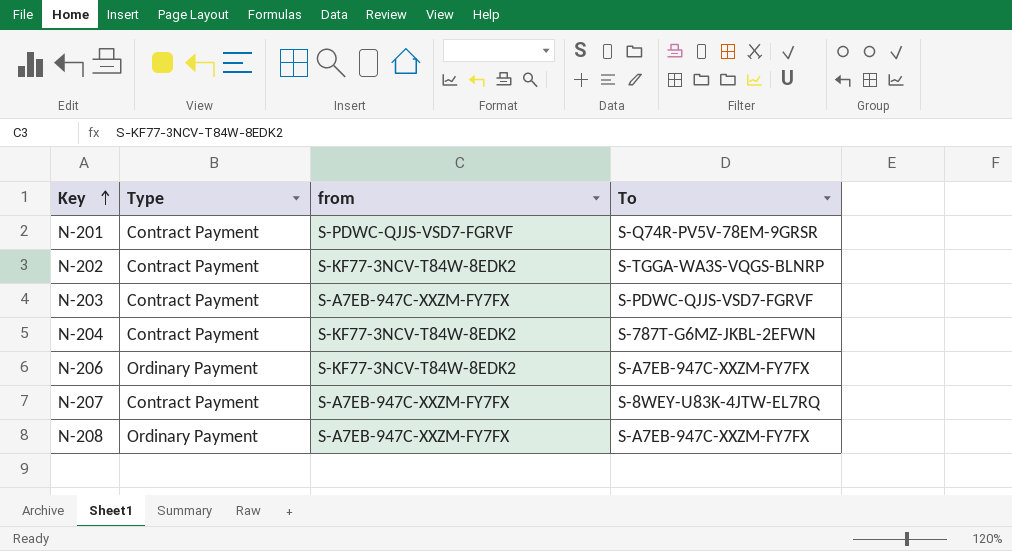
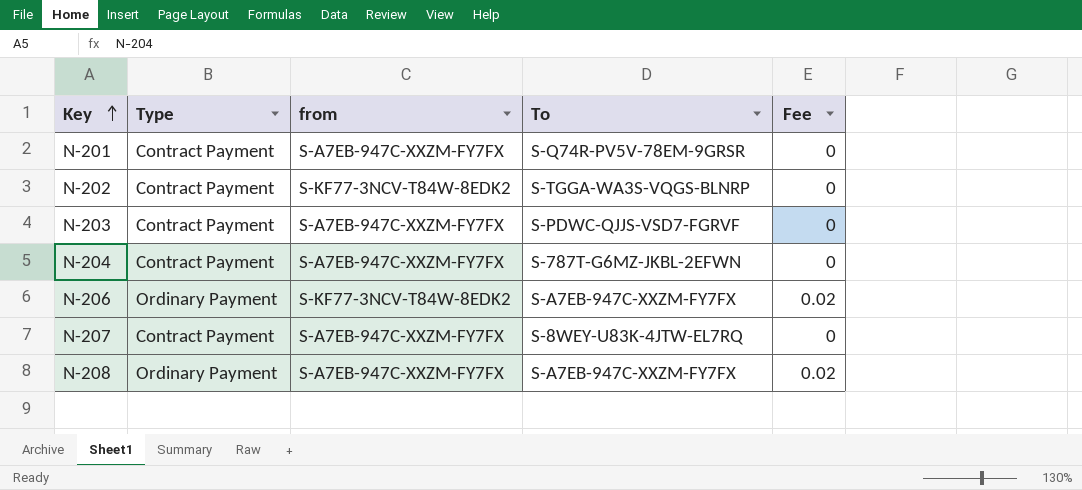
column Fee | position: none -> 5
N-201 | from: S-PDWC-QJJS-VSD7-FGRVF -> S-A7EB-947C-XXZM-FY7FX
N-204 | from: S-KF77-3NCV-T84W-8EDK2 -> S-A7EB-947C-XXZM-FY7FX

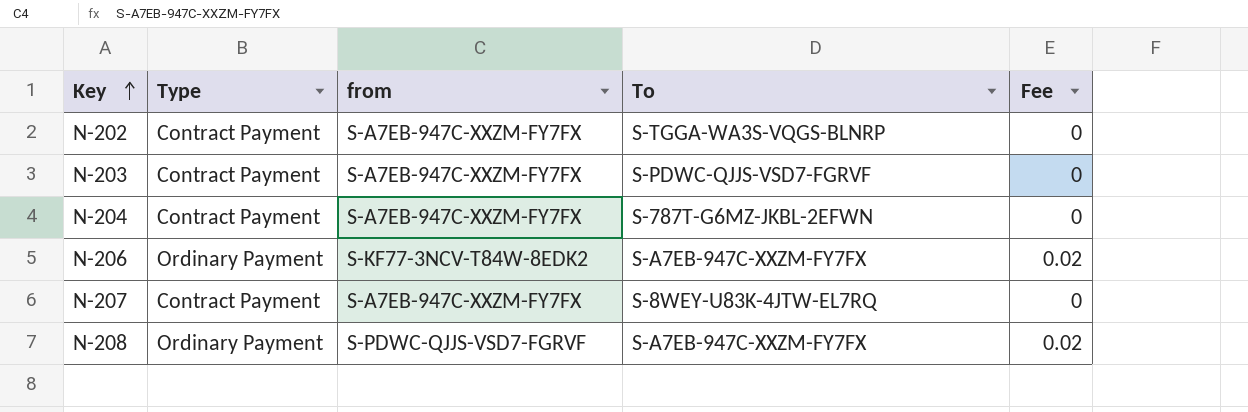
row N-201: Contract Payment | S-A7EB-947C-XXZM-FY7FX | S-Q74R-PV5V-78EM-9GRSR | 0 -> none
N-202 | from: S-KF77-3NCV-T84W-8EDK2 -> S-A7EB-947C-XXZM-FY7FX
N-208 | from: S-A7EB-947C-XXZM-FY7FX -> S-PDWC-QJJS-VSD7-FGRVF

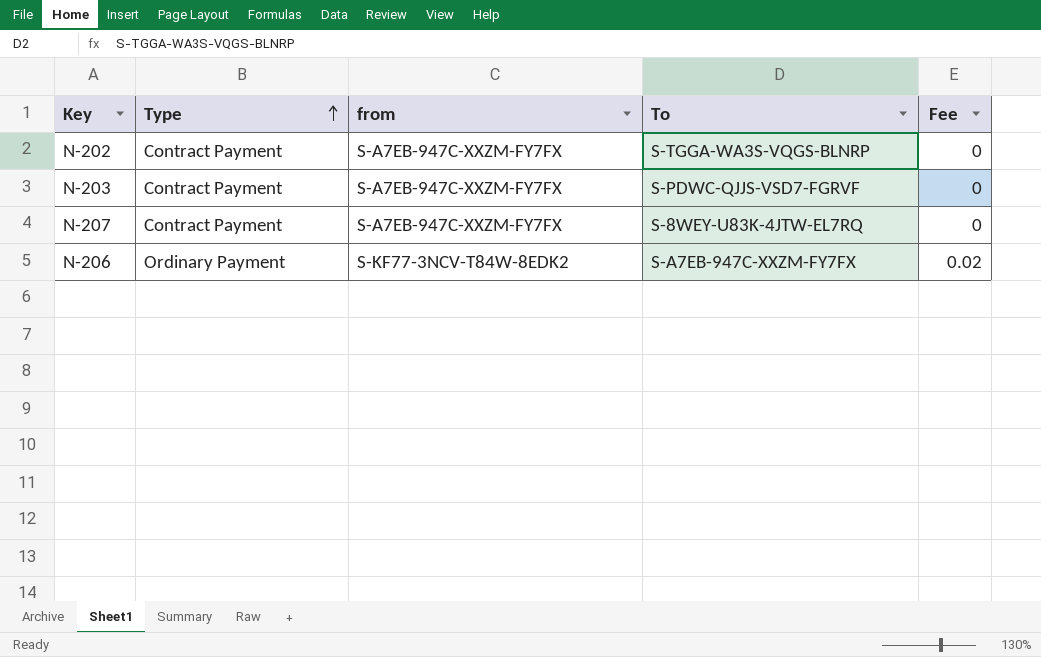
row order: Key ascending -> Type ascending
row N-204: Contract Payment | S-A7EB-947C-XXZM-FY7FX | S-787T-G6MZ-JKBL-2EFWN | 0 -> none
row N-208: Ordinary Payment | S-PDWC-QJJS-VSD7-FGRVF | S-A7EB-947C-XXZM-FY7FX | 0.02 -> none

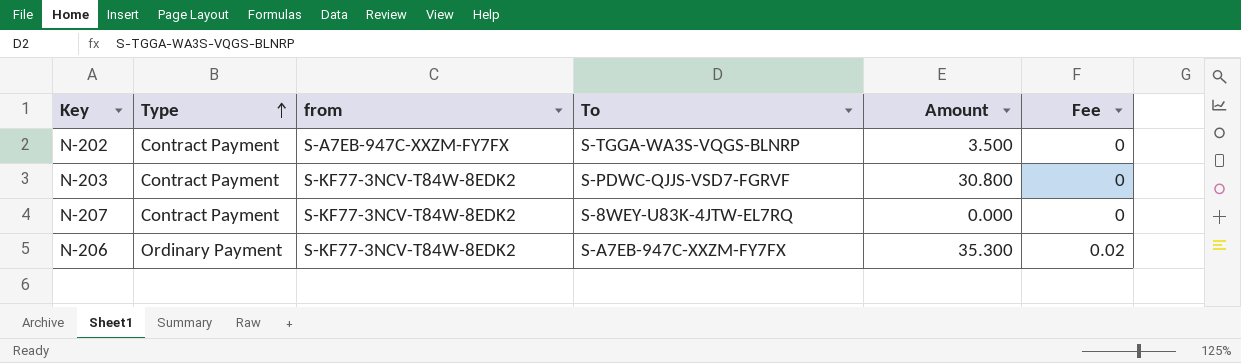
column Amount | position: none -> 5
N-203 | from: S-A7EB-947C-XXZM-FY7FX -> S-KF77-3NCV-T84W-8EDK2
N-207 | from: S-A7EB-947C-XXZM-FY7FX -> S-KF77-3NCV-T84W-8EDK2

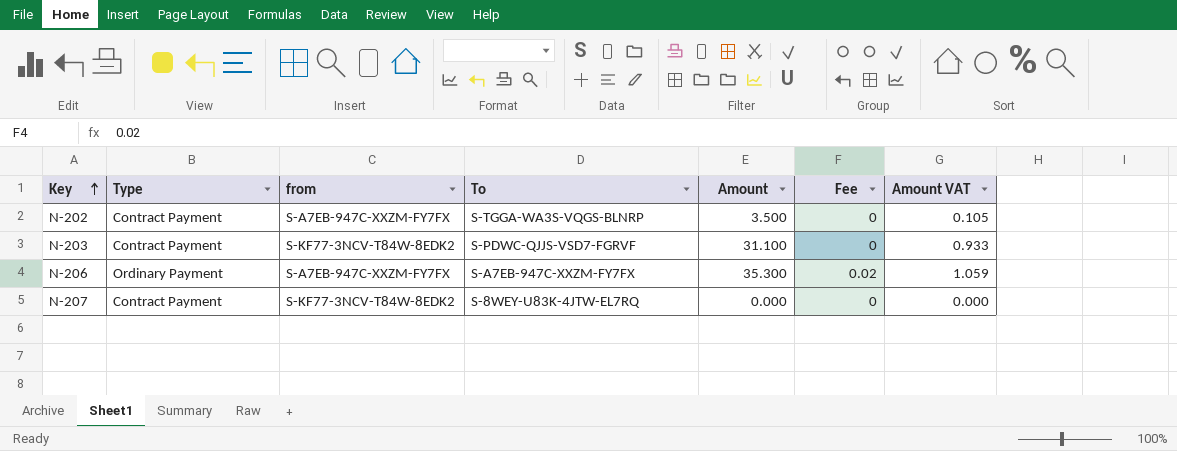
row order: Type ascending -> Key ascending
column Amount VAT | formula: none -> [Amount] * 0.03
N-203 | Amount: 30.800 -> 31.100
N-206 | from: S-KF77-3NCV-T84W-8EDK2 -> S-A7EB-947C-XXZM-FY7FX

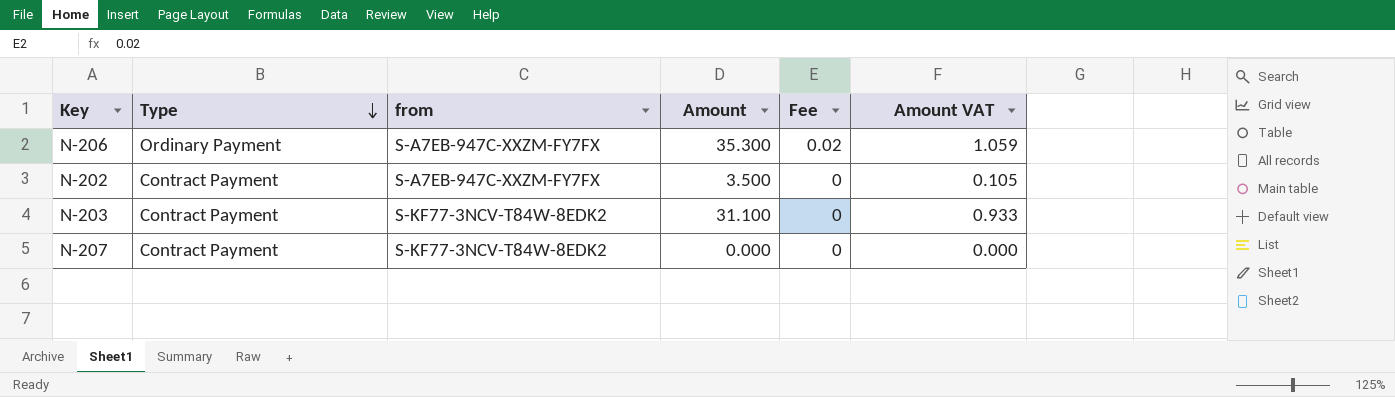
row order: Key ascending -> Type descending
column To | position: 4 -> none

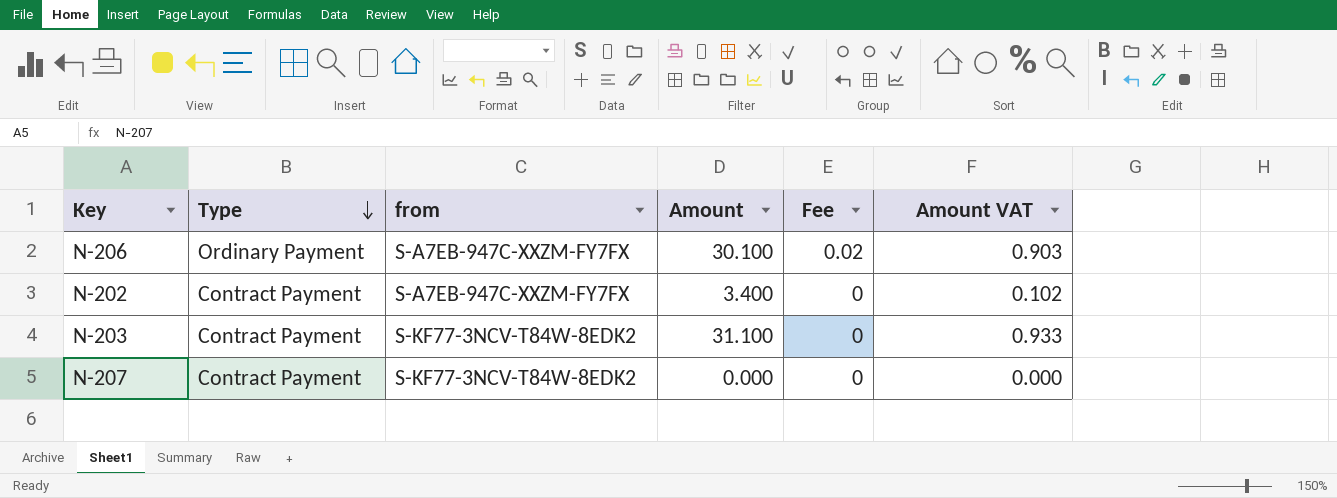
N-206 | Amount: 35.300 -> 30.100
N-206 | Amount VAT: 1.059 -> 0.903
N-202 | Amount: 3.500 -> 3.400
N-202 | Amount VAT: 0.105 -> 0.102

